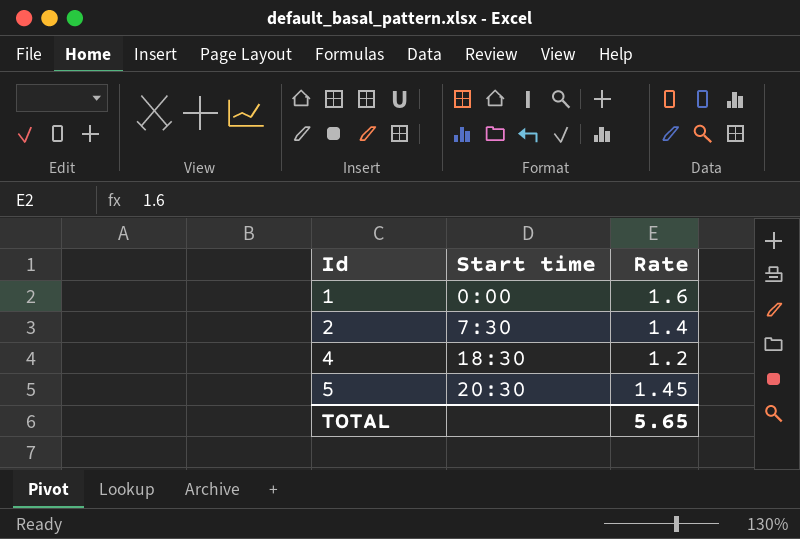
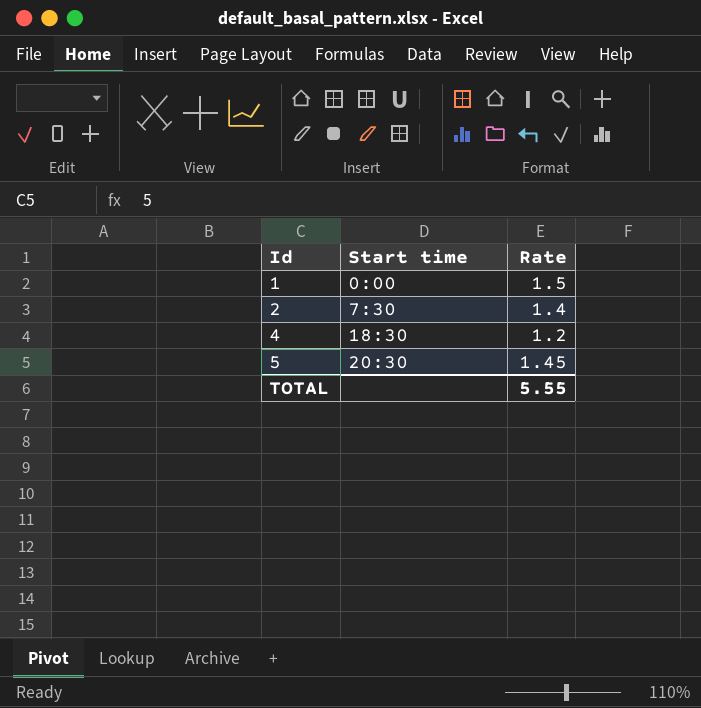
1 | Rate: 1.6 -> 1.5
TOTAL | Rate: 5.65 -> 5.55

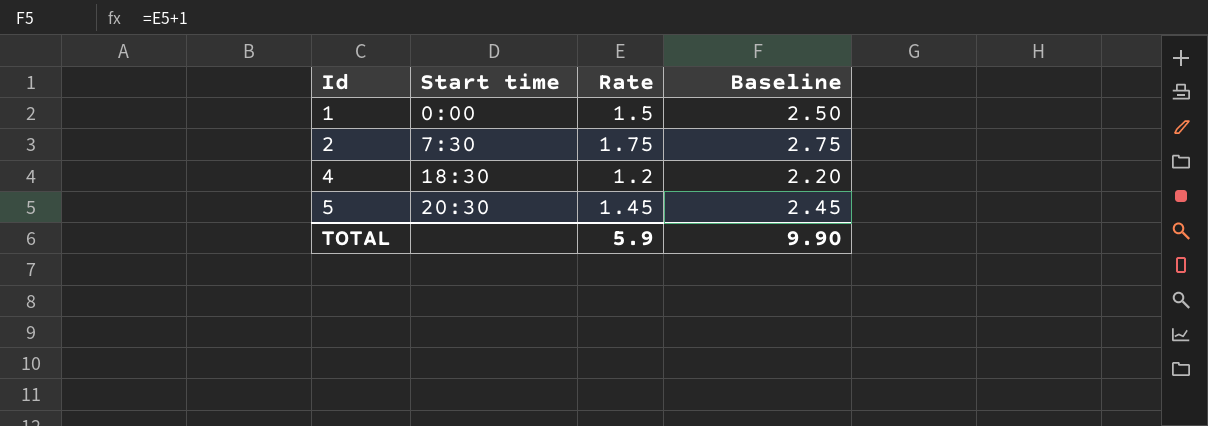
column Baseline | formula: none -> [Rate] + 1
2 | Rate: 1.4 -> 1.75
TOTAL | Rate: 5.55 -> 5.9

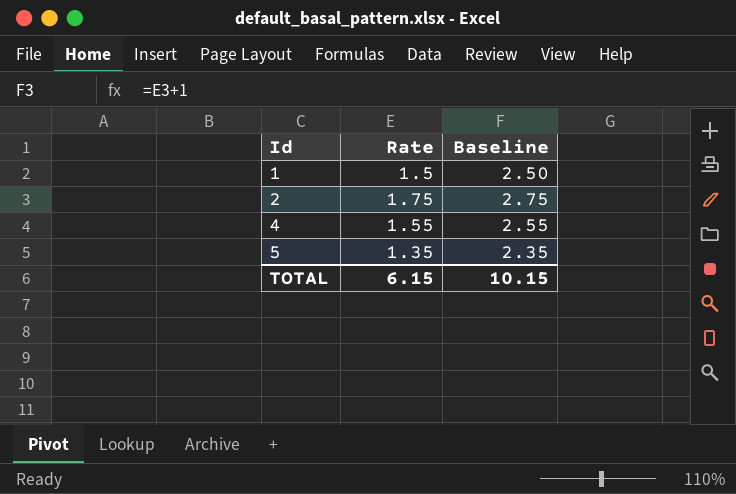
column Start time | position: 2 -> none
4 | Rate: 1.2 -> 1.55
4 | Baseline: 2.20 -> 2.55
5 | Rate: 1.45 -> 1.35
5 | Baseline: 2.45 -> 2.35
TOTAL | Rate: 5.9 -> 6.15
TOTAL | Baseline: 9.90 -> 10.15

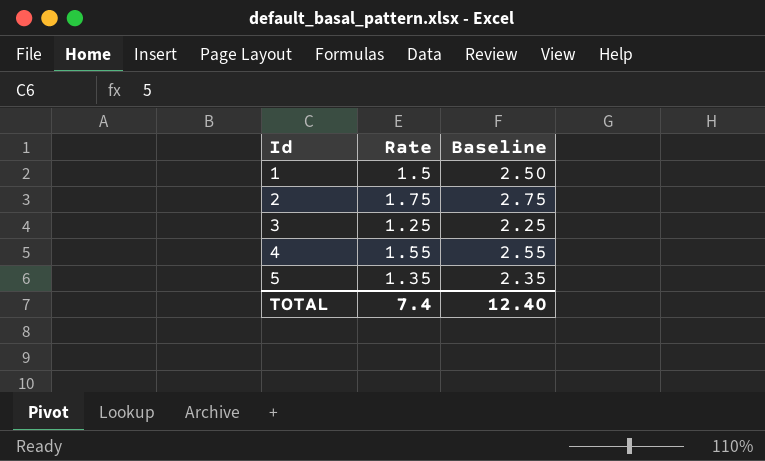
row 3: none -> 1.25 | 2.25
TOTAL | Rate: 6.15 -> 7.4
TOTAL | Baseline: 10.15 -> 12.40

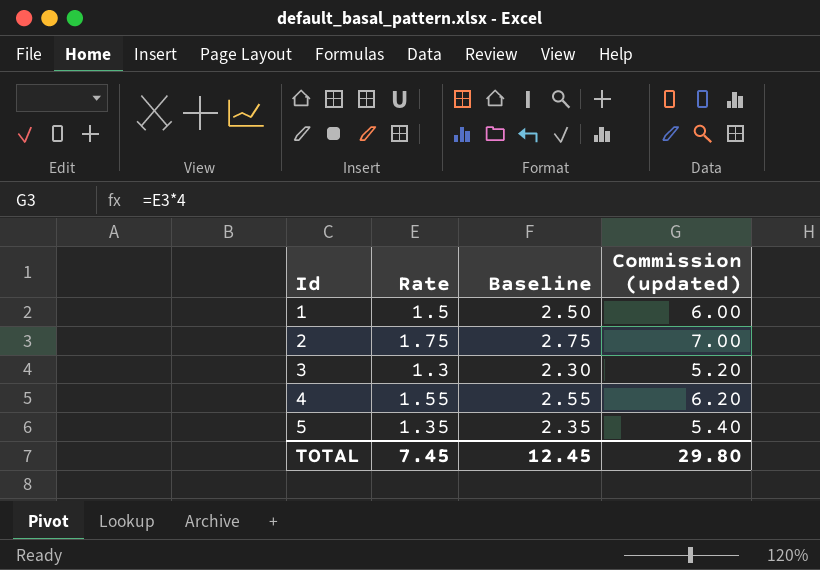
column Commission (updated) | formula: none -> [Rate] * 4
3 | Rate: 1.25 -> 1.3
3 | Baseline: 2.25 -> 2.30
TOTAL | Rate: 7.4 -> 7.45
TOTAL | Baseline: 12.40 -> 12.45

